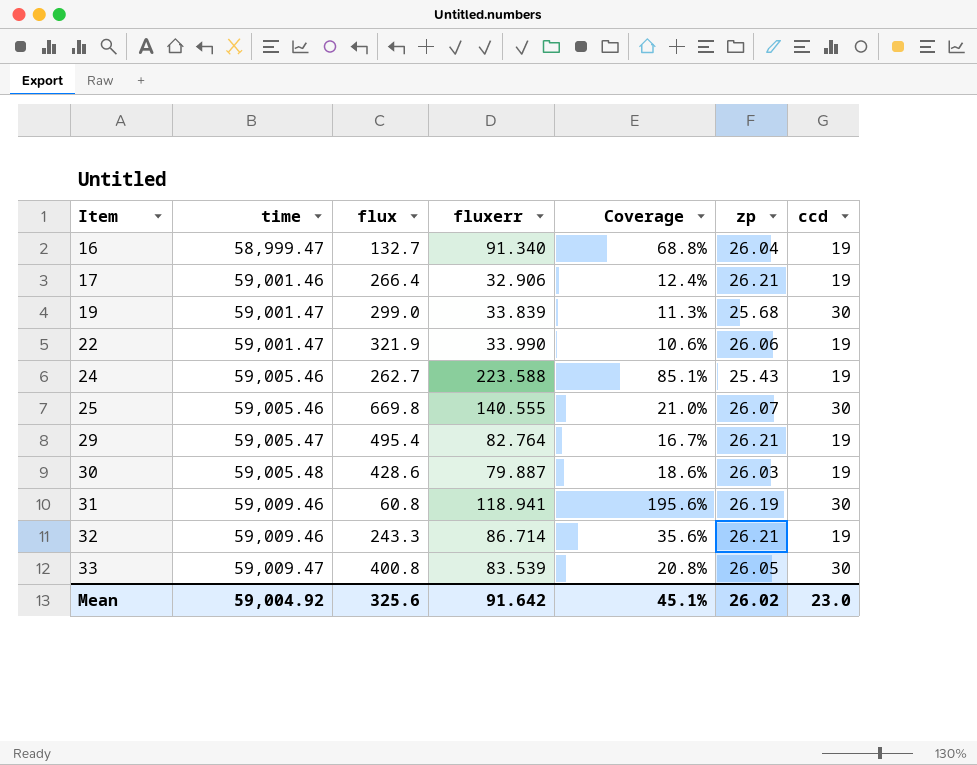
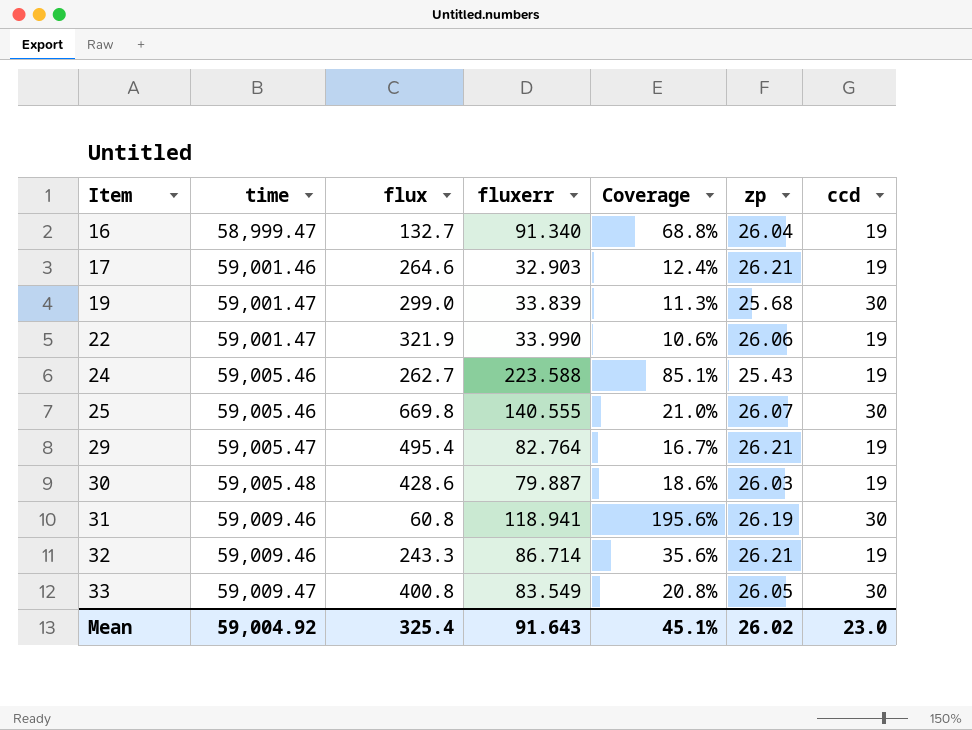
17 | flux: 266.4 -> 264.6
17 | fluxerr: 32.906 -> 32.903
33 | fluxerr: 83.539 -> 83.549
Mean | flux: 325.6 -> 325.4
Mean | fluxerr: 91.642 -> 91.643

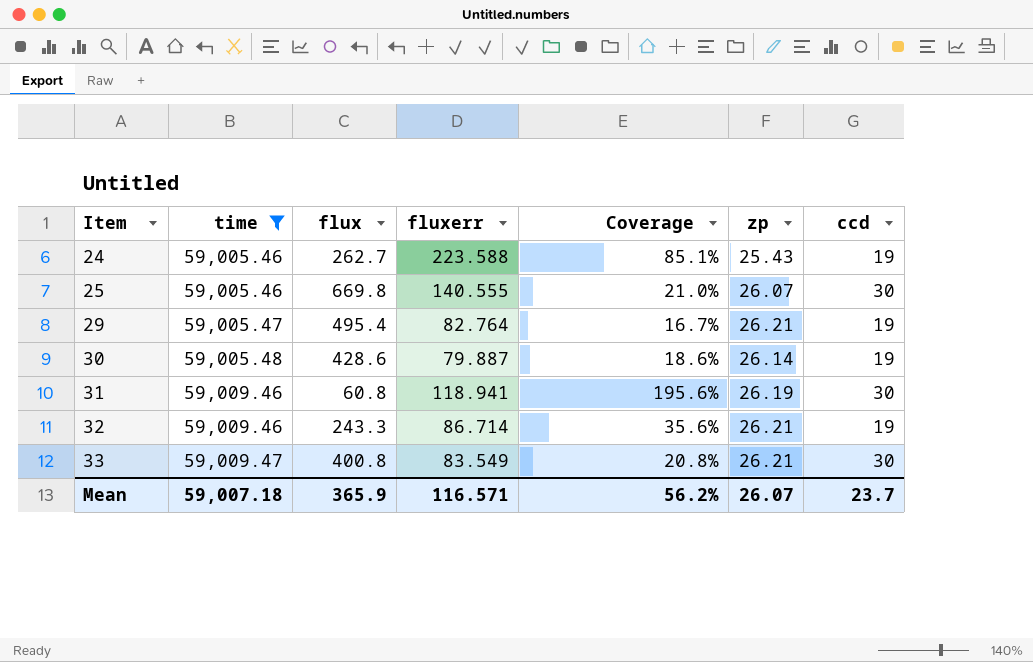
filter: none -> time >= 59,005.46
30 | zp: 26.03 -> 26.14
33 | zp: 26.05 -> 26.21
Mean | time: 59,004.92 -> 59,007.18
Mean | flux: 325.4 -> 365.9
Mean | fluxerr: 91.643 -> 116.571
Mean | Coverage: 45.1% -> 56.2%
Mean | zp: 26.02 -> 26.07
Mean | ccd: 23.0 -> 23.7

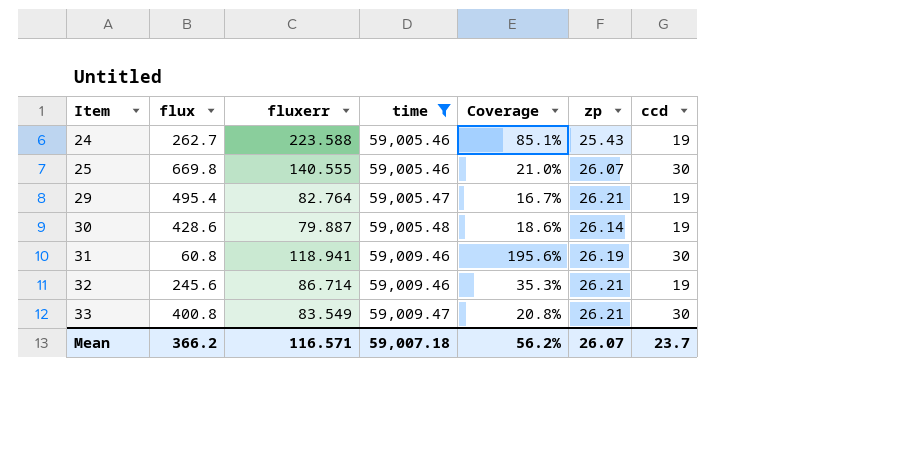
column time | position: 2 -> 4
32 | flux: 243.3 -> 245.6
32 | Coverage: 35.6% -> 35.3%
Mean | flux: 365.9 -> 366.2

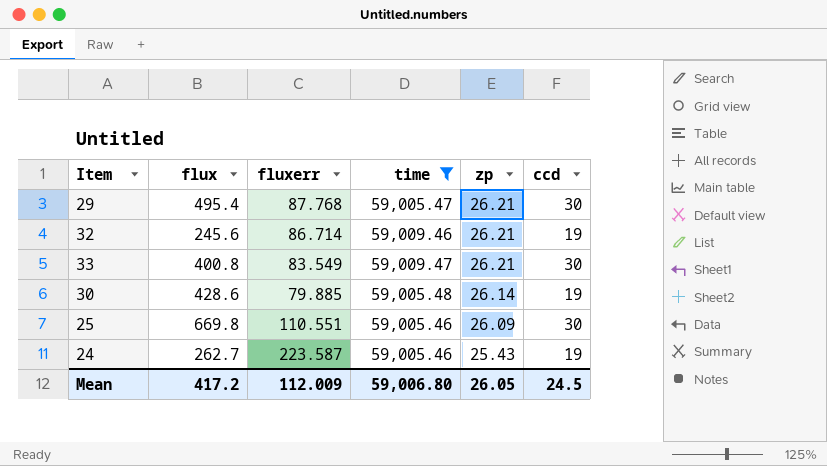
row order: Item ascending -> zp descending
column Coverage | formula: [fluxerr] / [flux] -> none
row 31: 60.8 | 118.941 | 59,009.46 | 195.6% | 26.19 | 30 -> none
29 | fluxerr: 82.764 -> 87.768
29 | ccd: 19 -> 30
30 | fluxerr: 79.887 -> 79.885
25 | fluxerr: 140.555 -> 110.551
25 | zp: 26.07 -> 26.09
24 | fluxerr: 223.588 -> 223.587
Mean | flux: 366.2 -> 417.2
Mean | fluxerr: 116.571 -> 112.009
Mean | time: 59,007.18 -> 59,006.80
Mean | zp: 26.07 -> 26.05
Mean | ccd: 23.7 -> 24.5

